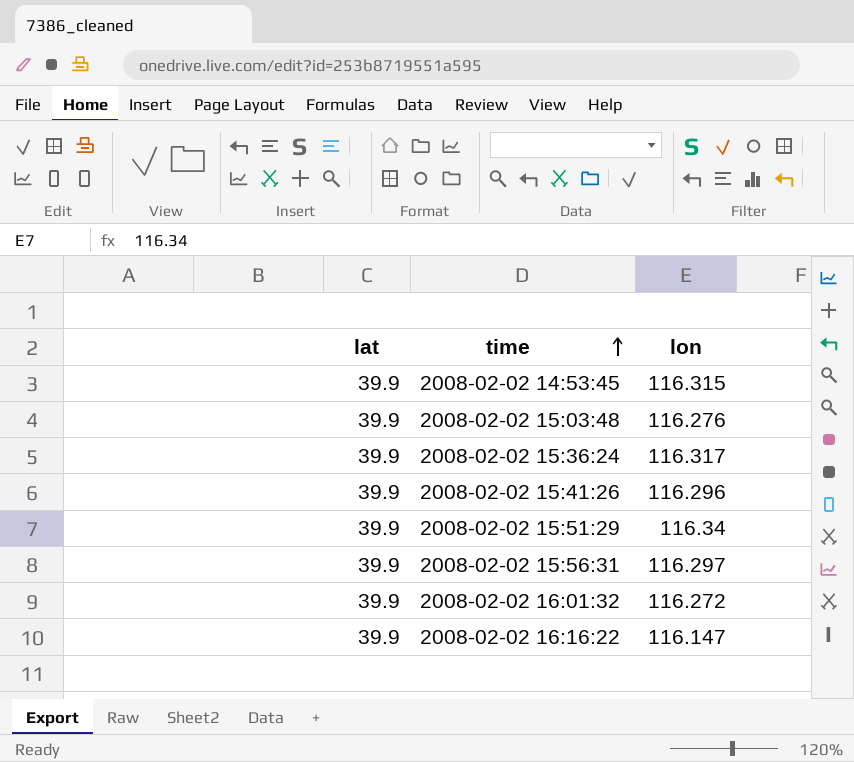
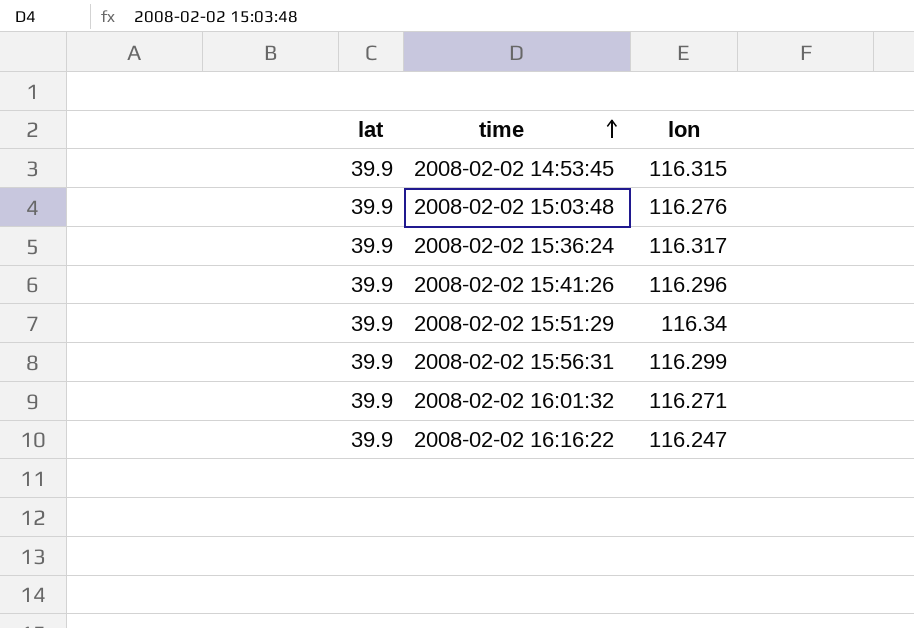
2008-02-02 15:56:31 | lon: 116.297 -> 116.299
2008-02-02 16:01:32 | lon: 116.272 -> 116.271
2008-02-02 16:16:22 | lon: 116.147 -> 116.247

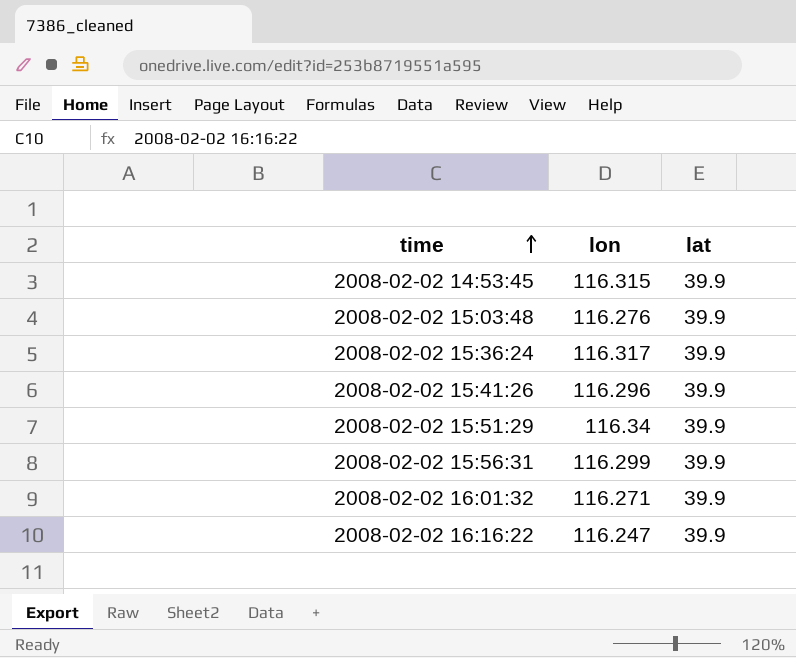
column lat | position: 1 -> 3

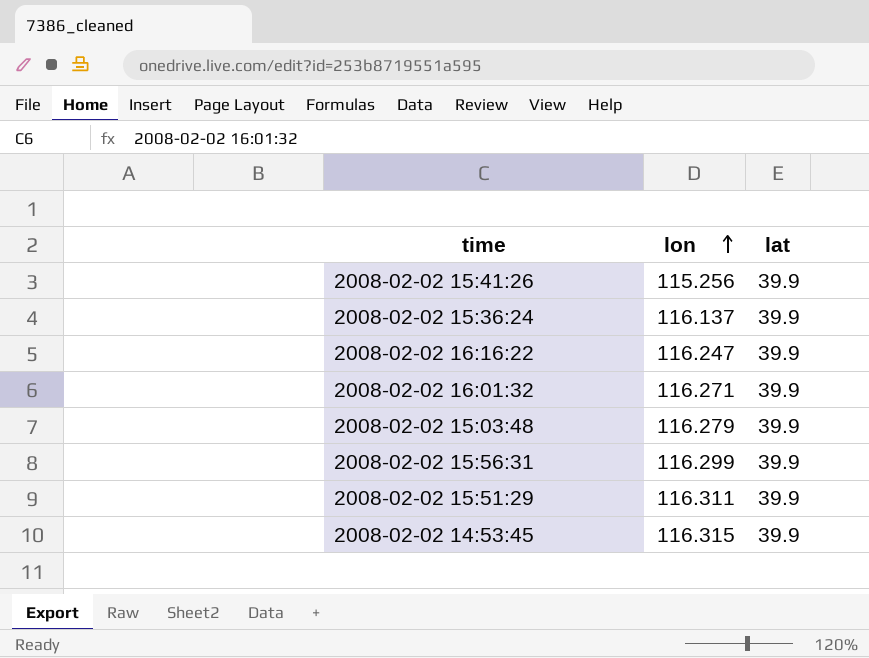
row order: time ascending -> lon ascending
2008-02-02 15:41:26 | lon: 116.296 -> 115.256
2008-02-02 15:36:24 | lon: 116.317 -> 116.137
2008-02-02 15:03:48 | lon: 116.276 -> 116.279
2008-02-02 15:51:29 | lon: 116.34 -> 116.311

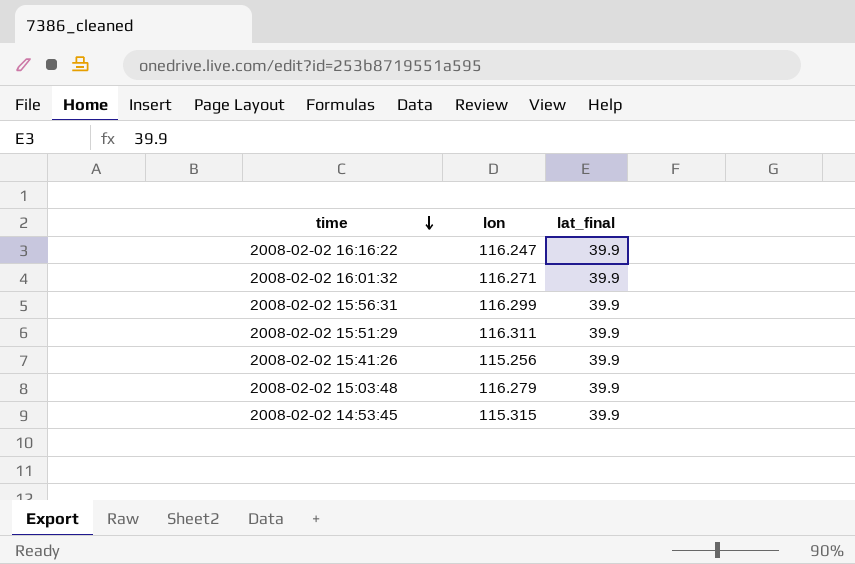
row order: lon ascending -> time descending
column name: lat -> lat_final
row 2008-02-02 15:36:24: 116.137 | 39.9 -> none
2008-02-02 14:53:45 | lon: 116.315 -> 115.315

